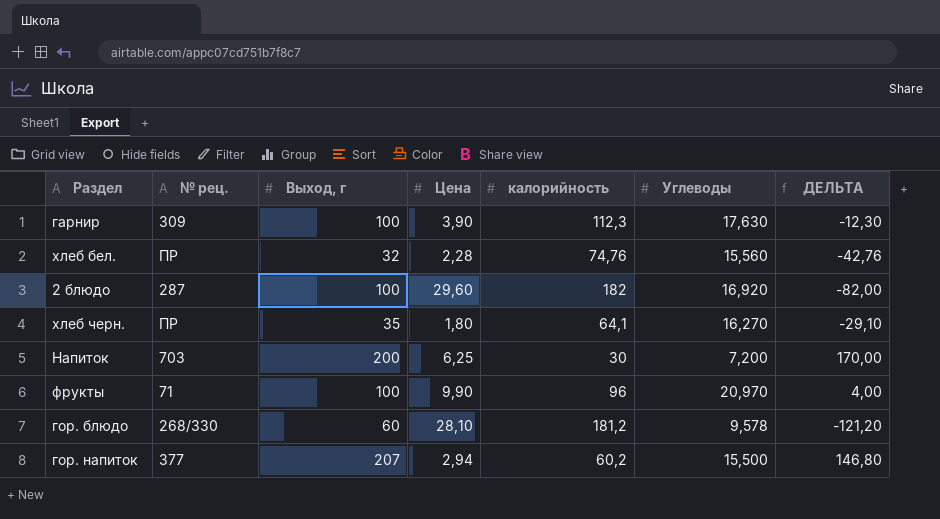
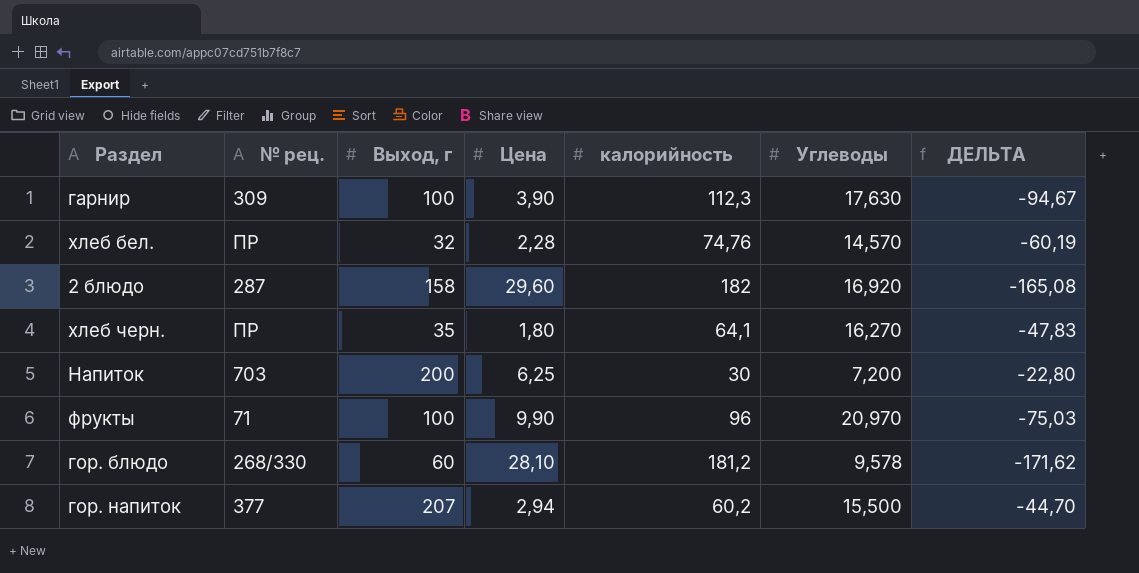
column ДЕЛЬТА | formula: [Выход, г] - [калорийность] -> [Углеводы] - [калорийность]
хлеб бел. | Углеводы: 15,560 -> 14,570
2 блюдо | Выход, г: 100 -> 158

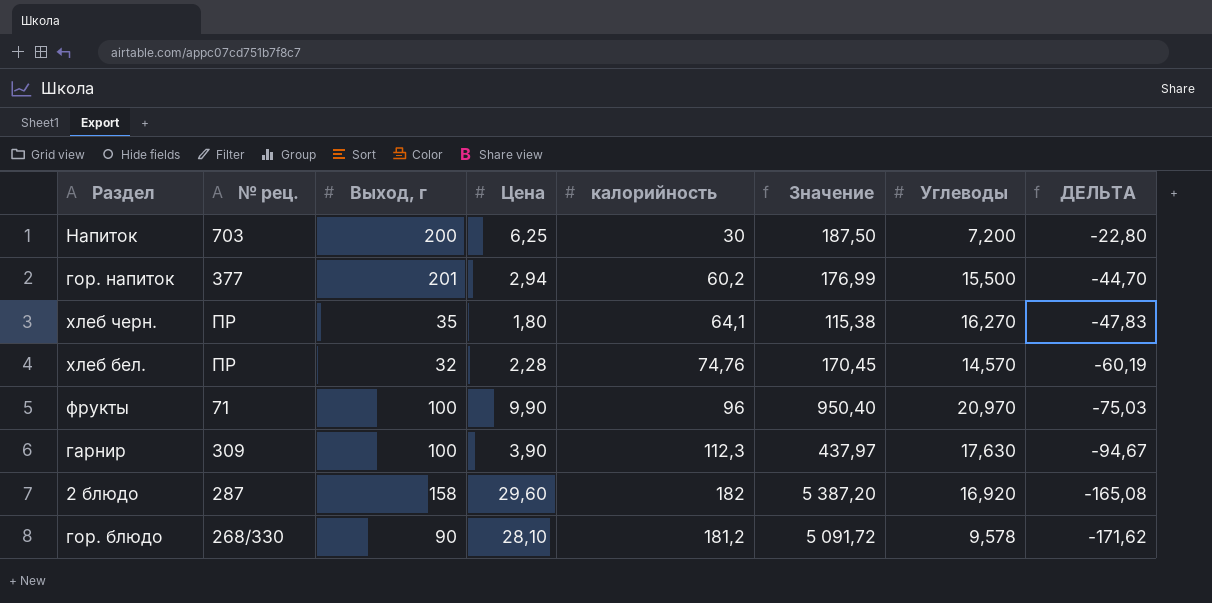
row order: none -> ДЕЛЬТА descending
column Значение | formula: none -> [Цена] * [калорийность]
гор. напиток | Выход, г: 207 -> 201
гор. блюдо | Выход, г: 60 -> 90

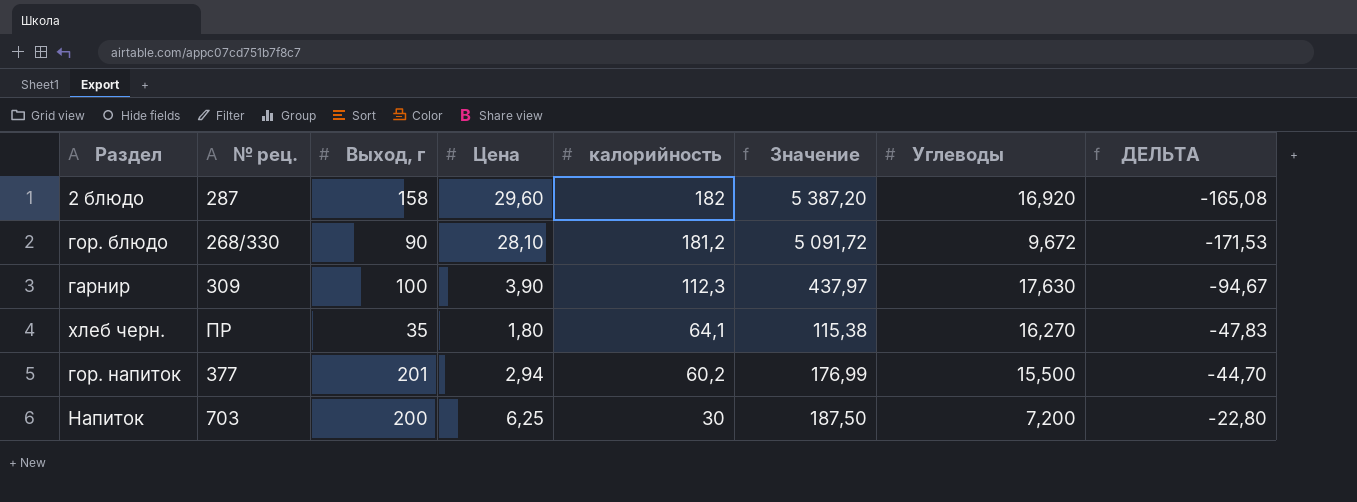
row order: ДЕЛЬТА descending -> калорийность descending
row хлеб бел.: ПР | 32 | 2,28 | 74,76 | 170,45 | 14,570 | -60,19 -> none
row фрукты: 71 | 100 | 9,90 | 96 | 950,40 | 20,970 | -75,03 -> none
гор. блюдо | Углеводы: 9,578 -> 9,672
гор. блюдо | ДЕЛЬТА: -171,62 -> -171,53

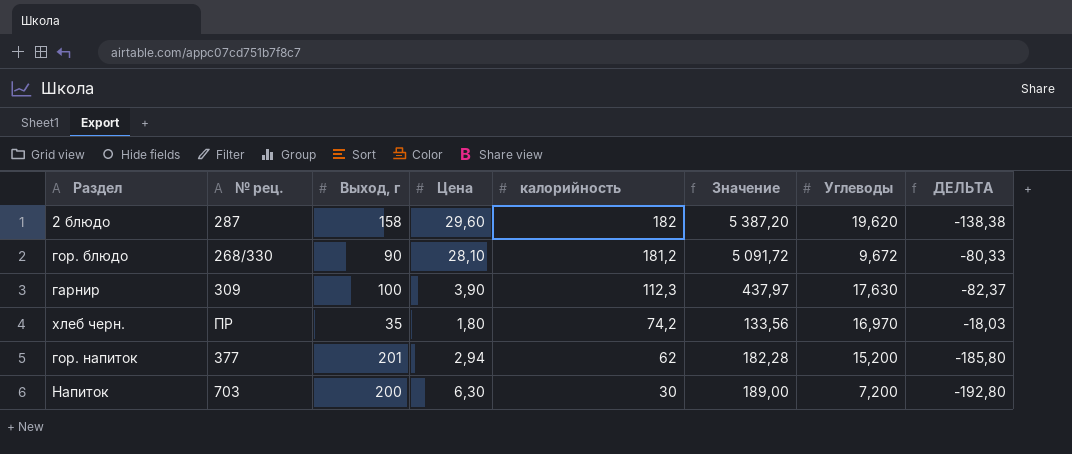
column ДЕЛЬТА | formula: [Углеводы] - [калорийность] -> [Углеводы] - [Выход, г]
2 блюдо | Углеводы: 16,920 -> 19,620
хлеб черн. | калорийность: 64,1 -> 74,2
хлеб черн. | Значение: 115,38 -> 133,56
хлеб черн. | Углеводы: 16,270 -> 16,970
гор. напиток | калорийность: 60,2 -> 62
гор. напиток | Значение: 176,99 -> 182,28
гор. напиток | Углеводы: 15,500 -> 15,200
Напиток | Цена: 6,25 -> 6,30
Напиток | Значение: 187,50 -> 189,00

